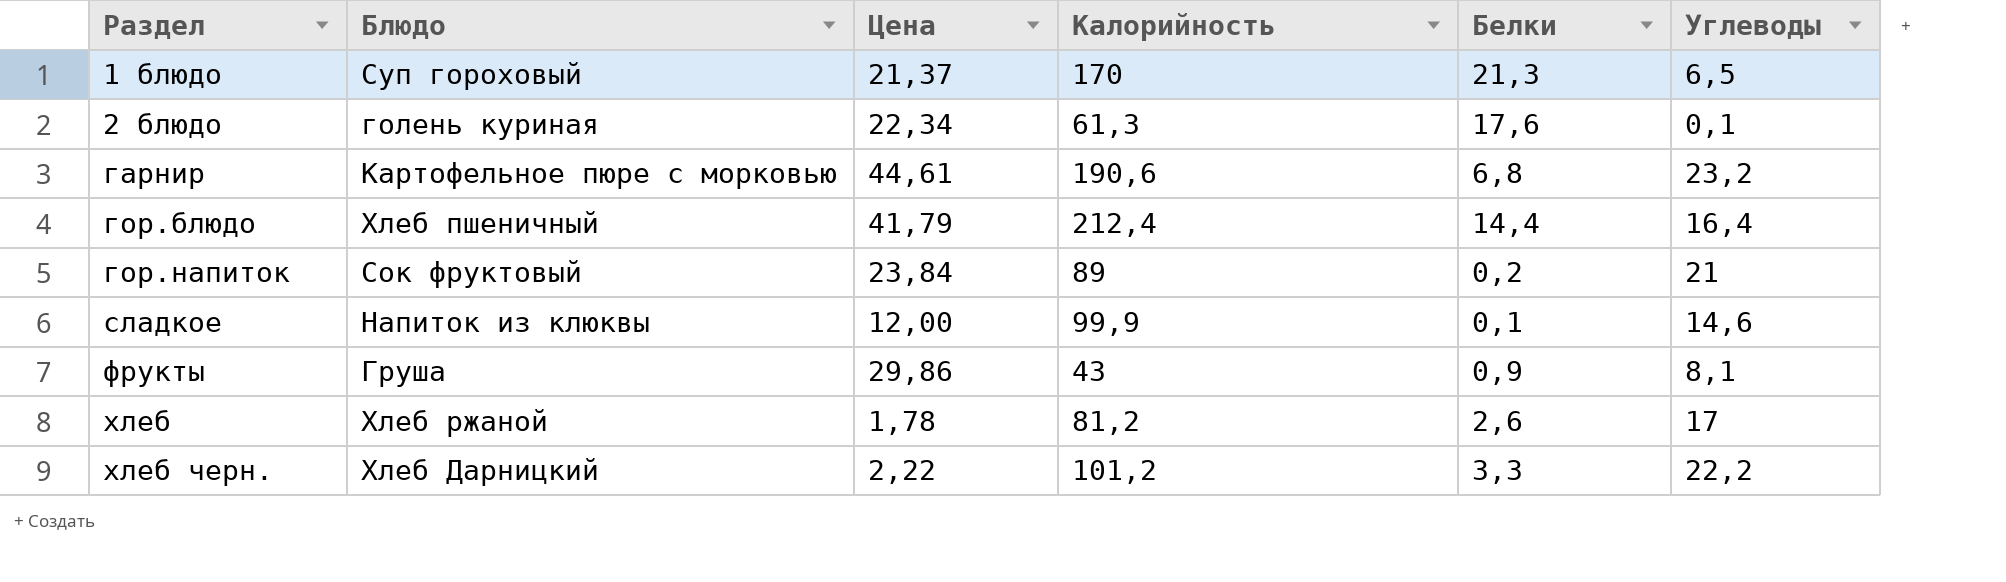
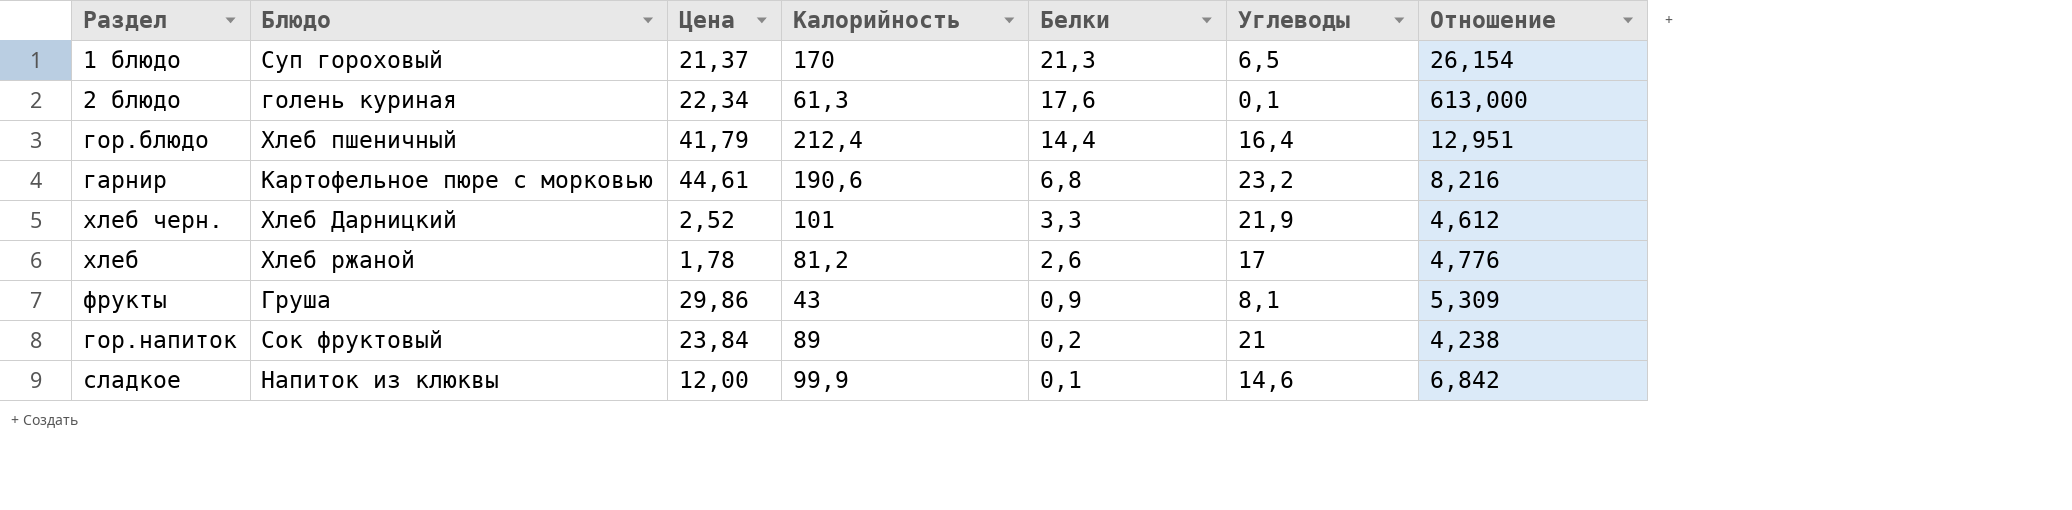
row order: Раздел ascending -> Белки descending
column Отношение | formula: none -> [Калорийность] / [Углеводы]
хлеб черн. | Цена: 2,22 -> 2,52
хлеб черн. | Калорийность: 101,2 -> 101
хлеб черн. | Углеводы: 22,2 -> 21,9

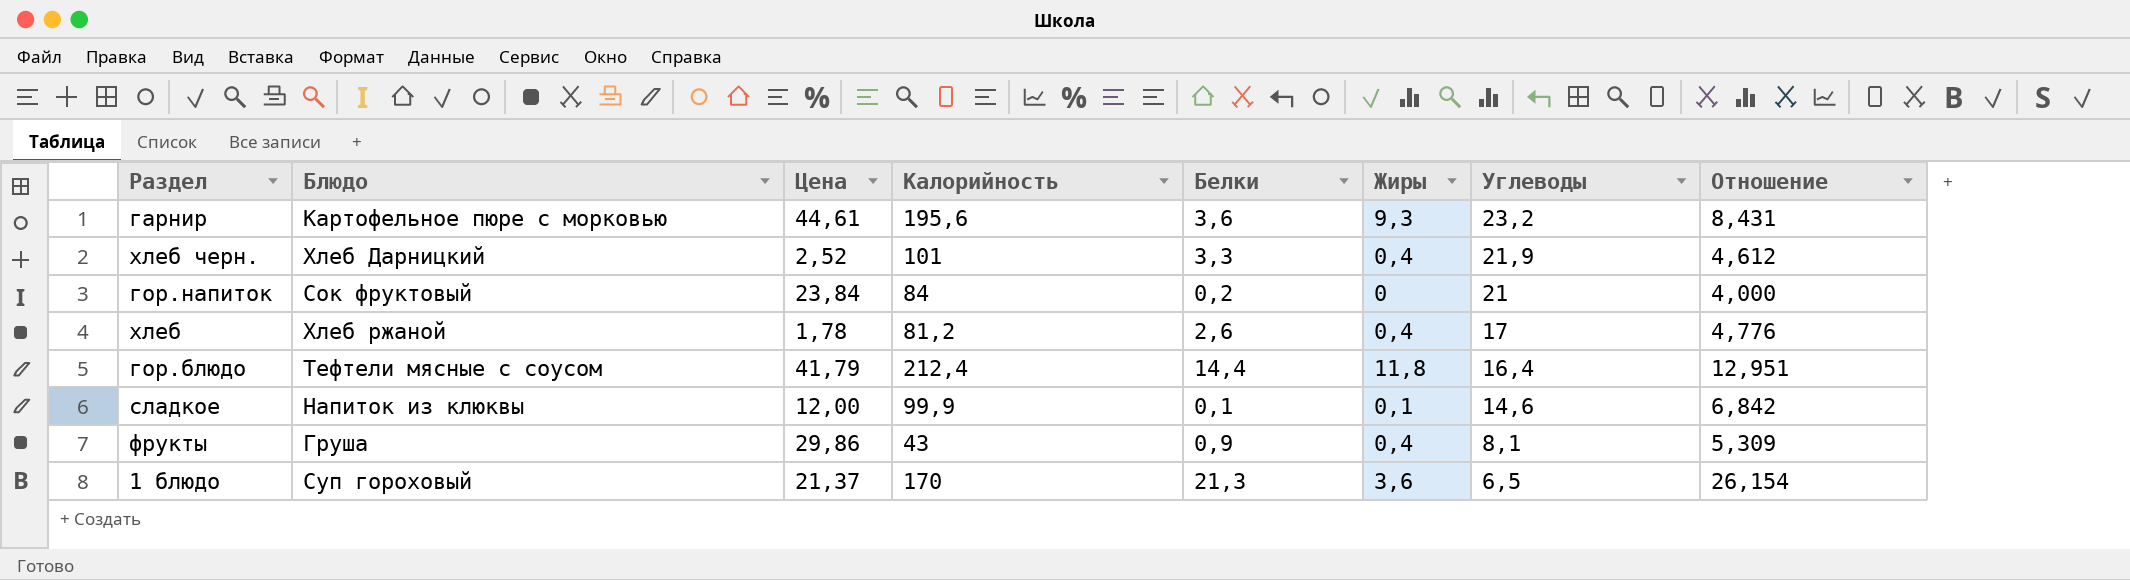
row order: Белки descending -> Углеводы descending
column Жиры | position: none -> 6
row 2 блюдо: голень куриная | 22,34 | 61,3 | 17,6 | 0,1 | 613,000 -> none
гарнир | Калорийность: 190,6 -> 195,6
гарнир | Белки: 6,8 -> 3,6
гарнир | Отношение: 8,216 -> 8,431
гор.напиток | Калорийность: 89 -> 84
гор.напиток | Отношение: 4,238 -> 4,000
гор.блюдо | Блюдо: Хлеб пшеничный -> Тефтели мясные с соусом

